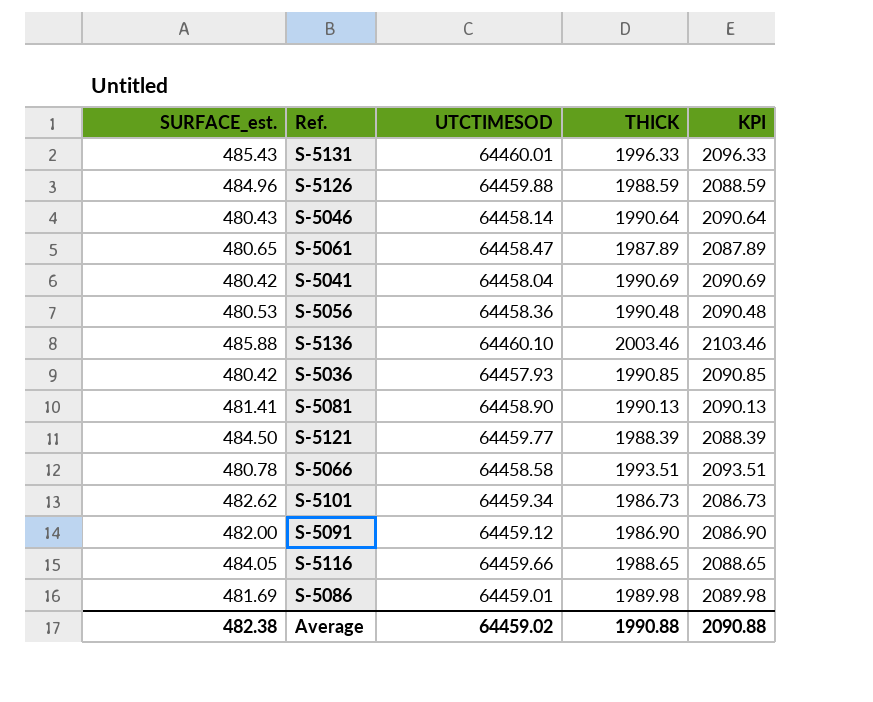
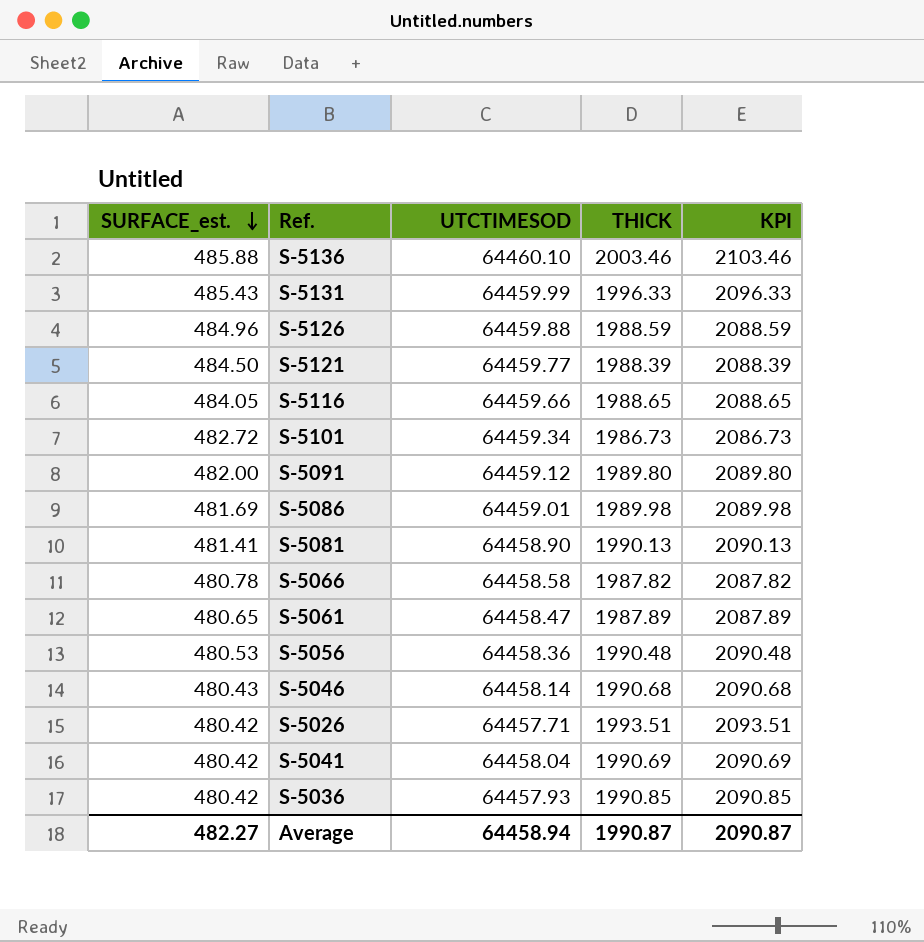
row order: none -> SURFACE_est. descending
S-5131 | UTCTIMESOD: 64460.01 -> 64459.99
S-5101 | SURFACE_est.: 482.62 -> 482.72
S-5091 | THICK: 1986.90 -> 1989.80
S-5091 | KPI: 2086.90 -> 2089.80
S-5066 | THICK: 1993.51 -> 1987.82
S-5066 | KPI: 2093.51 -> 2087.82
S-5046 | THICK: 1990.64 -> 1990.68
S-5046 | KPI: 2090.64 -> 2090.68
row S-5026: none -> 480.42 | 64457.71 | 1993.51 | 2093.51
Average | SURFACE_est.: 482.38 -> 482.27
Average | UTCTIMESOD: 64459.02 -> 64458.94
Average | THICK: 1990.88 -> 1990.87
Average | KPI: 2090.88 -> 2090.87

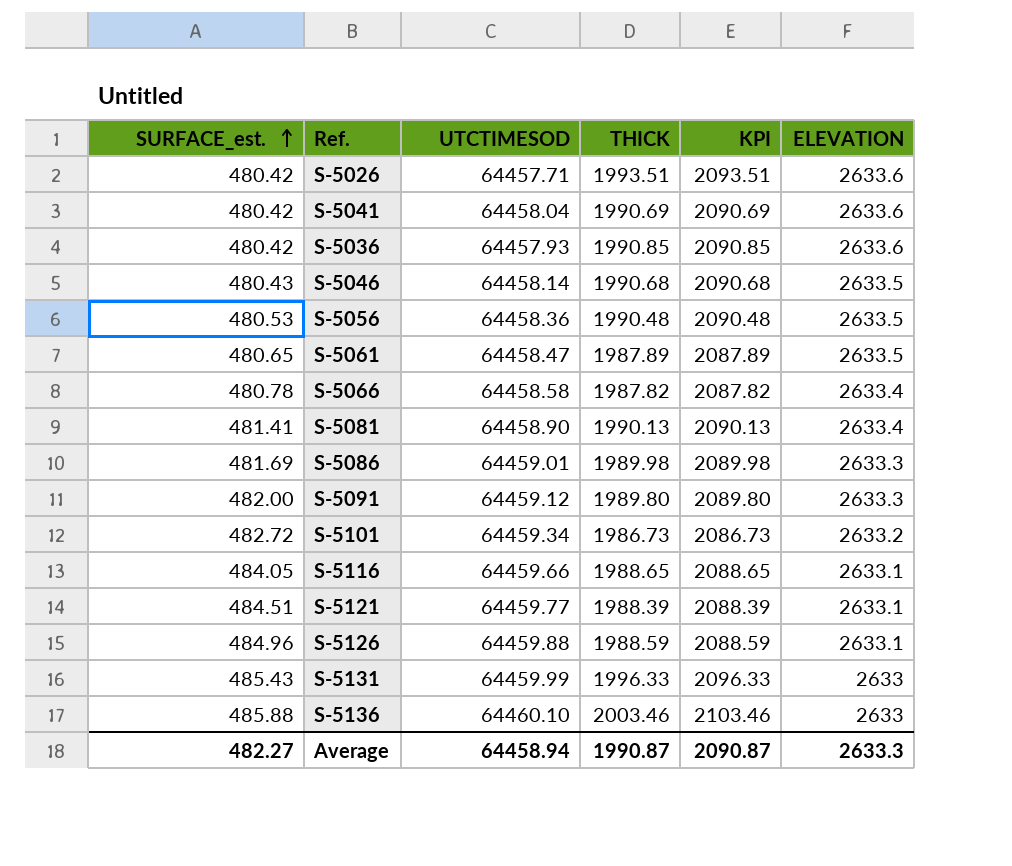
row order: SURFACE_est. descending -> SURFACE_est. ascending
column ELEVATION | position: none -> 6
S-5121 | SURFACE_est.: 484.50 -> 484.51

